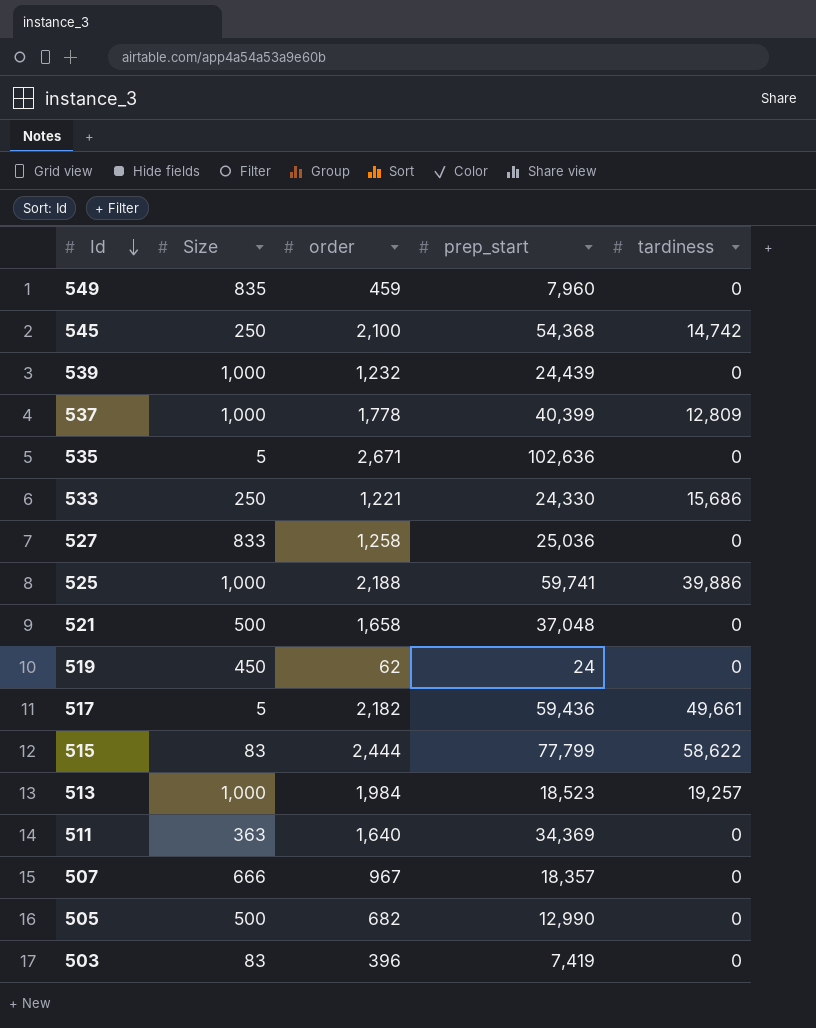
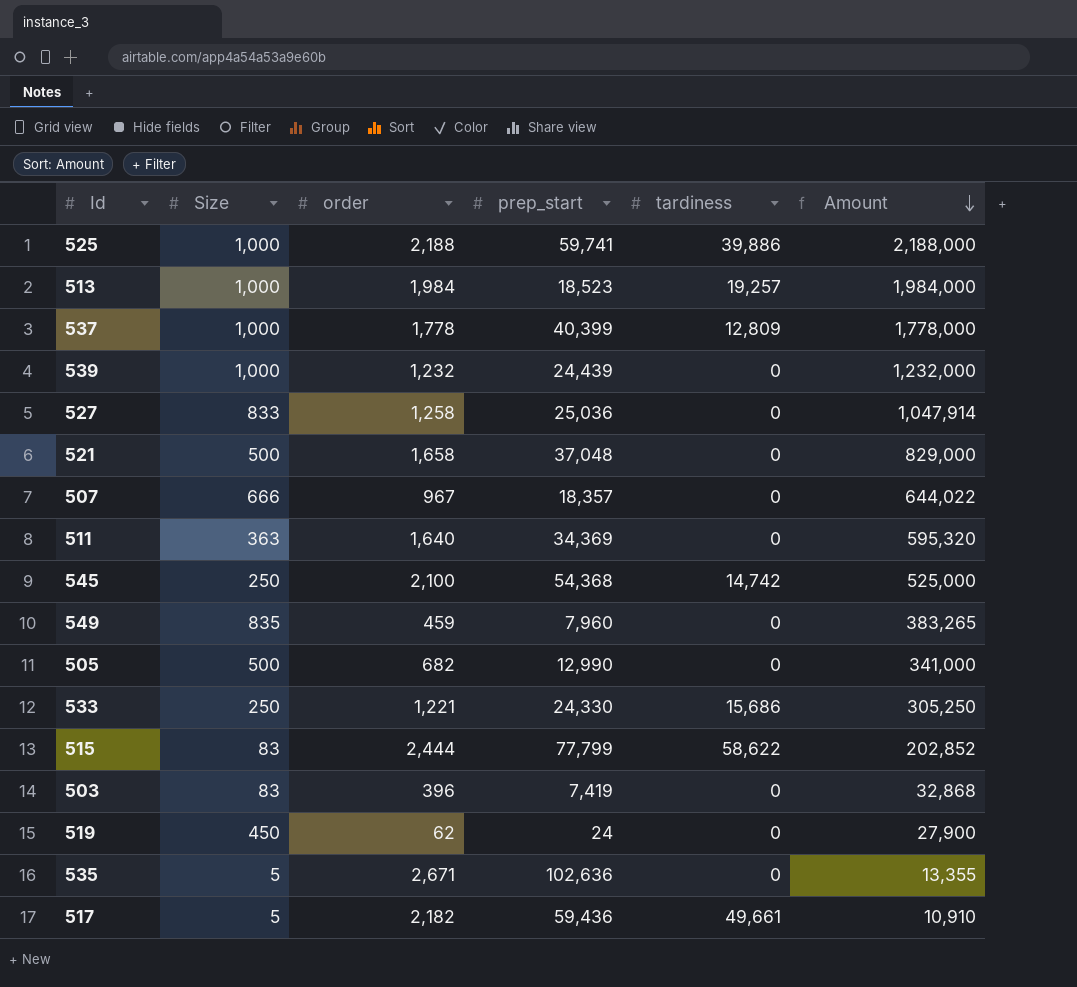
row order: Id descending -> Amount descending
column Amount | formula: none -> [Size] * [order]

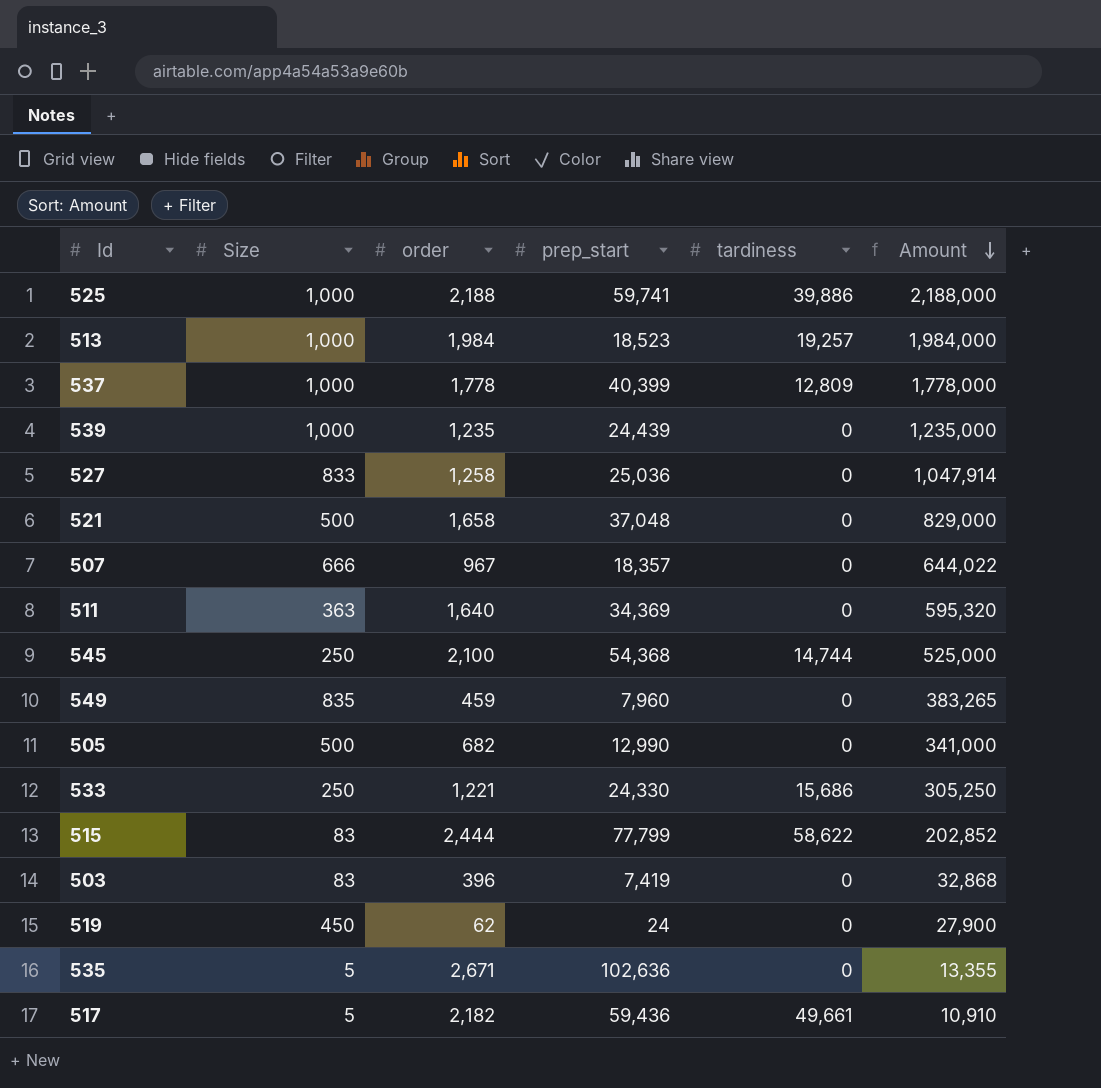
539 | order: 1,232 -> 1,235
539 | Amount: 1,232,000 -> 1,235,000
545 | tardiness: 14,742 -> 14,744

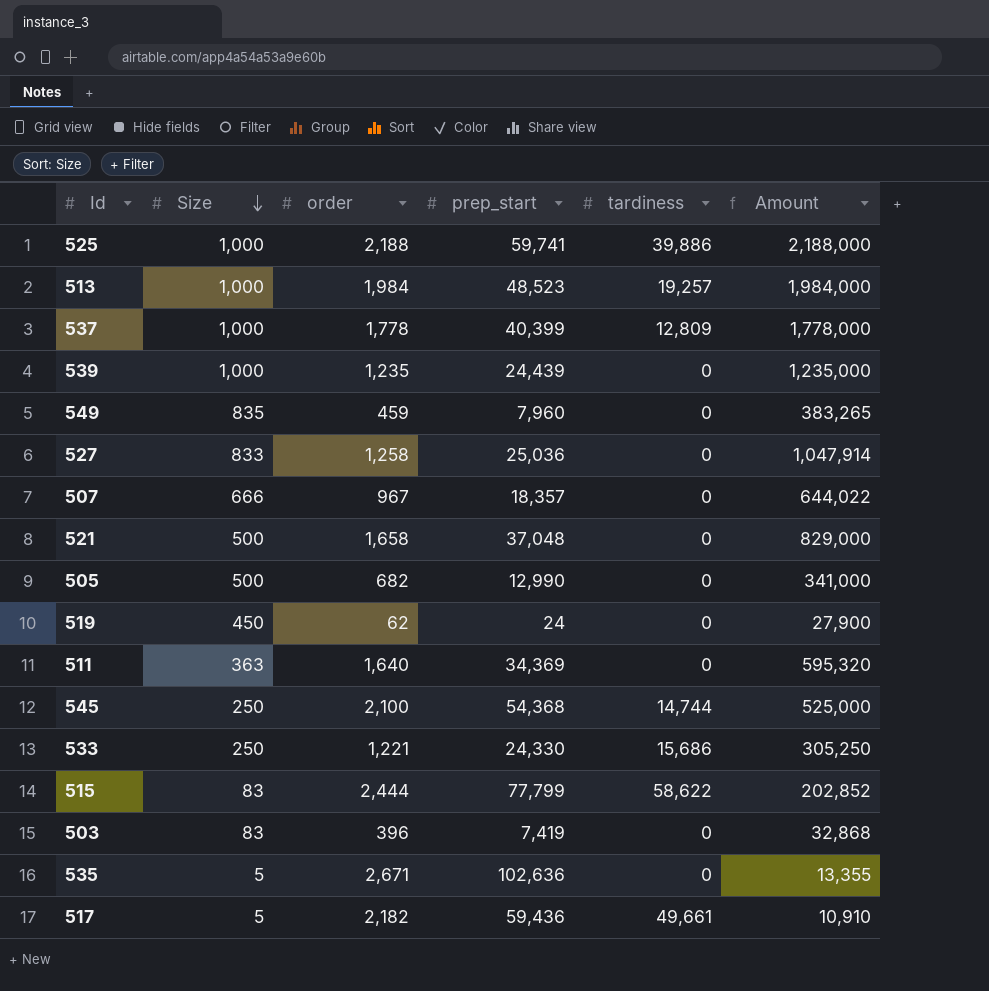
row order: Amount descending -> Size descending
513 | prep_start: 18,523 -> 48,523

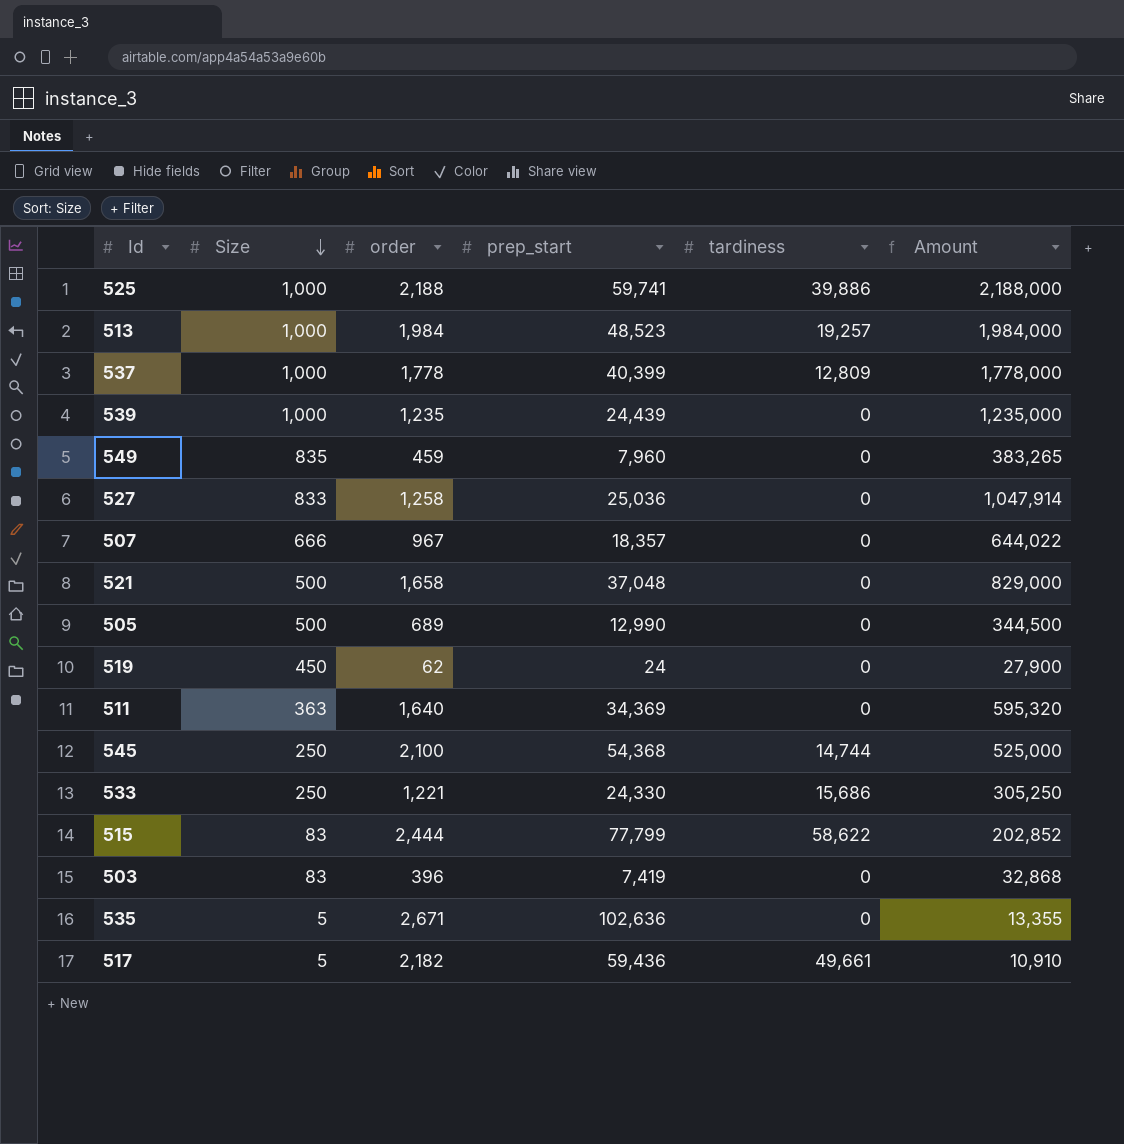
505 | order: 682 -> 689
505 | Amount: 341,000 -> 344,500

